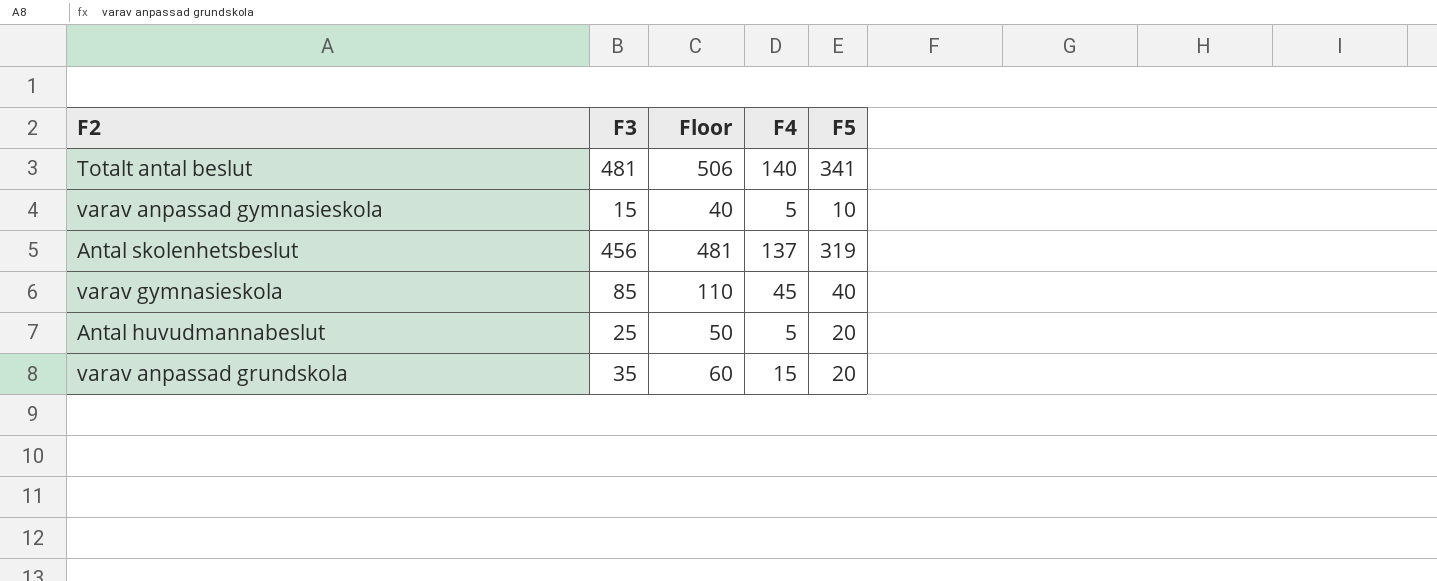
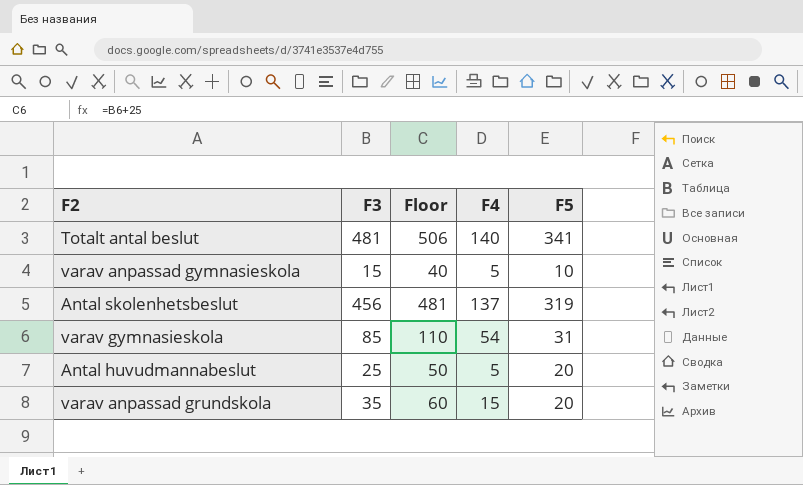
varav gymnasieskola | F4: 45 -> 54
varav gymnasieskola | F5: 40 -> 31

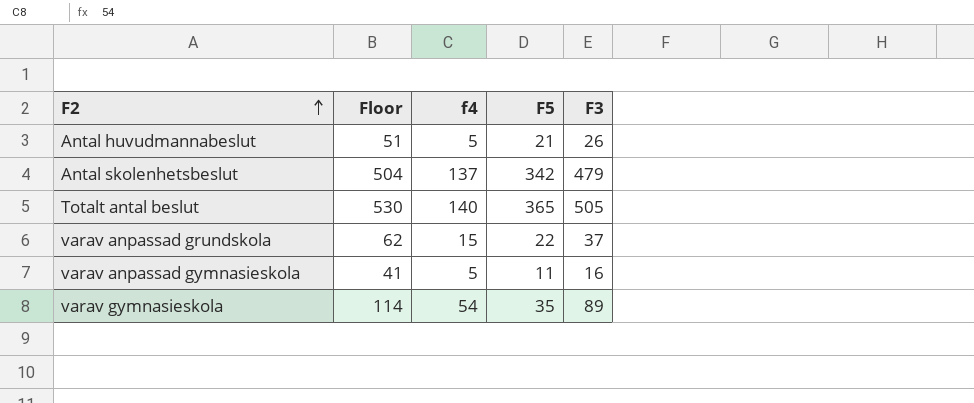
row order: none -> F2 ascending
column name: F4 -> f4
column F3 | position: 2 -> 5
Antal huvudmannabeslut | Floor: 50 -> 51
Antal huvudmannabeslut | F5: 20 -> 21
Antal huvudmannabeslut | F3: 25 -> 26
Antal skolenhetsbeslut | Floor: 481 -> 504
Antal skolenhetsbeslut | F5: 319 -> 342
Antal skolenhetsbeslut | F3: 456 -> 479
Totalt antal beslut | Floor: 506 -> 530
Totalt antal beslut | F5: 341 -> 365
Totalt antal beslut | F3: 481 -> 505
varav anpassad grundskola | Floor: 60 -> 62
varav anpassad grundskola | F5: 20 -> 22
varav anpassad grundskola | F3: 35 -> 37
varav anpassad gymnasieskola | Floor: 40 -> 41
varav anpassad gymnasieskola | F5: 10 -> 11
varav anpassad gymnasieskola | F3: 15 -> 16
varav gymnasieskola | Floor: 110 -> 114
varav gymnasieskola | F5: 31 -> 35
varav gymnasieskola | F3: 85 -> 89

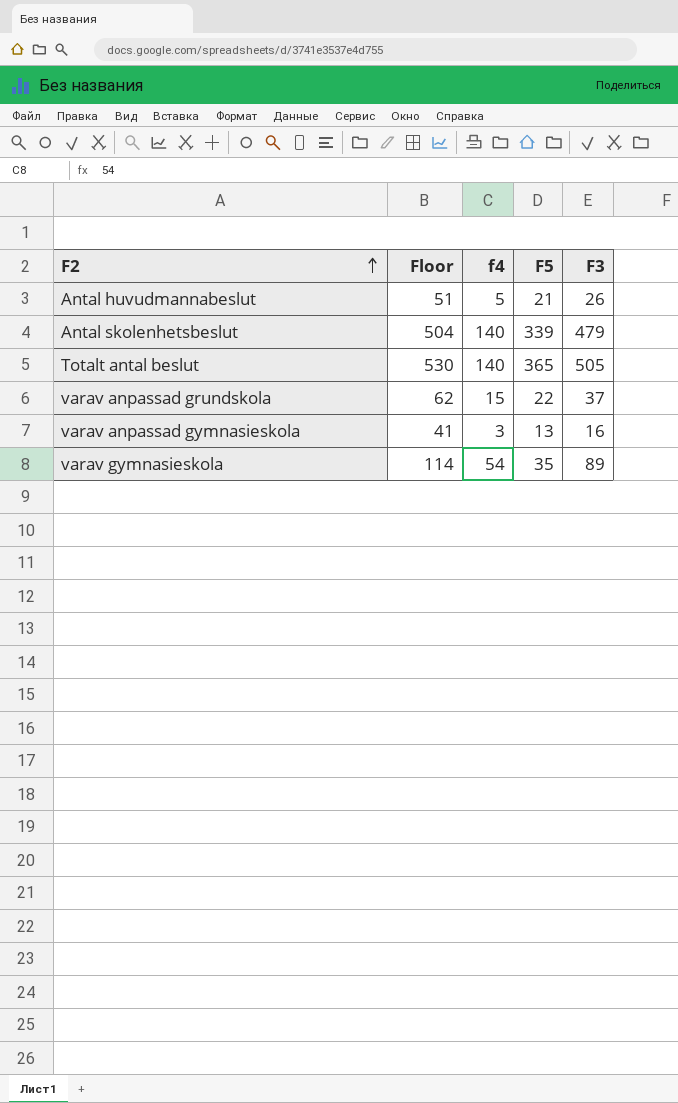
Antal skolenhetsbeslut | f4: 137 -> 140
Antal skolenhetsbeslut | F5: 342 -> 339
varav anpassad gymnasieskola | f4: 5 -> 3
varav anpassad gymnasieskola | F5: 11 -> 13

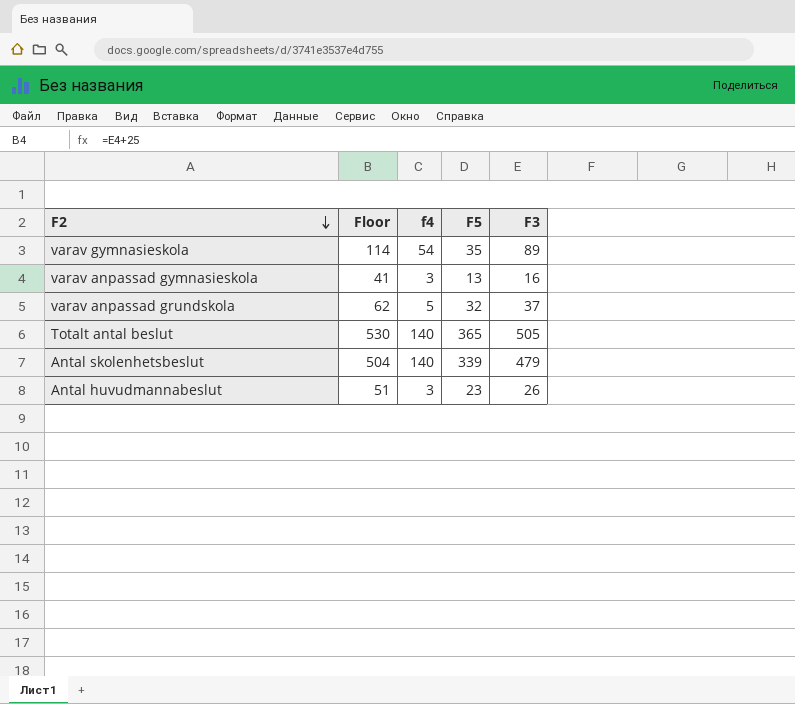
row order: F2 ascending -> F2 descending
varav anpassad grundskola | f4: 15 -> 5
varav anpassad grundskola | F5: 22 -> 32
Antal huvudmannabeslut | f4: 5 -> 3
Antal huvudmannabeslut | F5: 21 -> 23

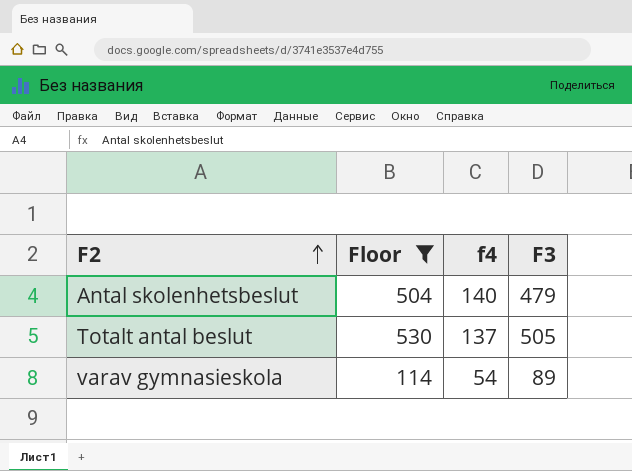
filter: none -> Floor >= 114
row order: F2 descending -> F2 ascending
column F5 | formula: [F3] - [f4] -> none
Totalt antal beslut | f4: 140 -> 137

